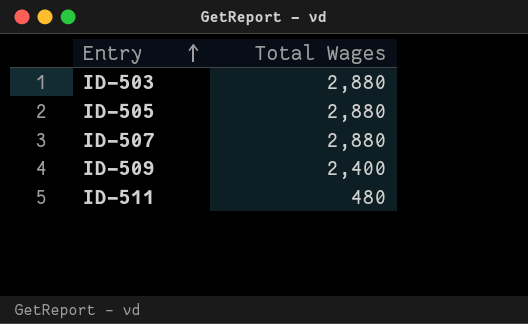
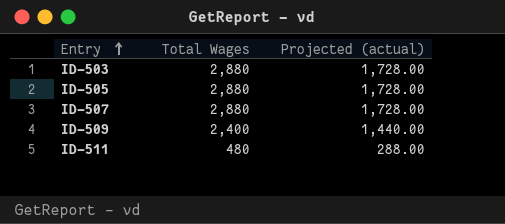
column Projected (actual) | formula: none -> [Total Wages] * 0.6

